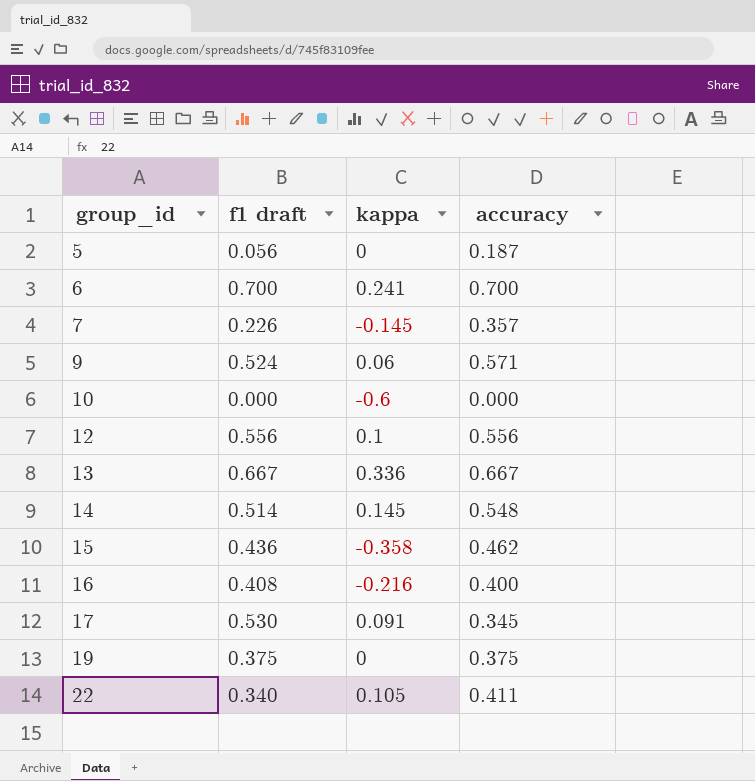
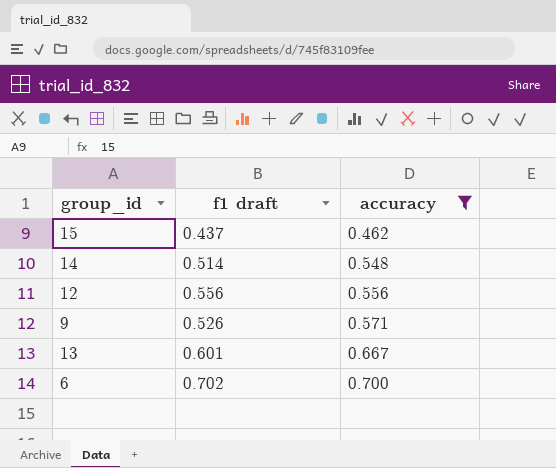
filter: none -> accuracy >= 0.462
row order: group_id ascending -> accuracy ascending
column kappa | position: 3 -> none
15 | f1 draft: 0.436 -> 0.437
9 | f1 draft: 0.524 -> 0.526
13 | f1 draft: 0.667 -> 0.601
6 | f1 draft: 0.700 -> 0.702

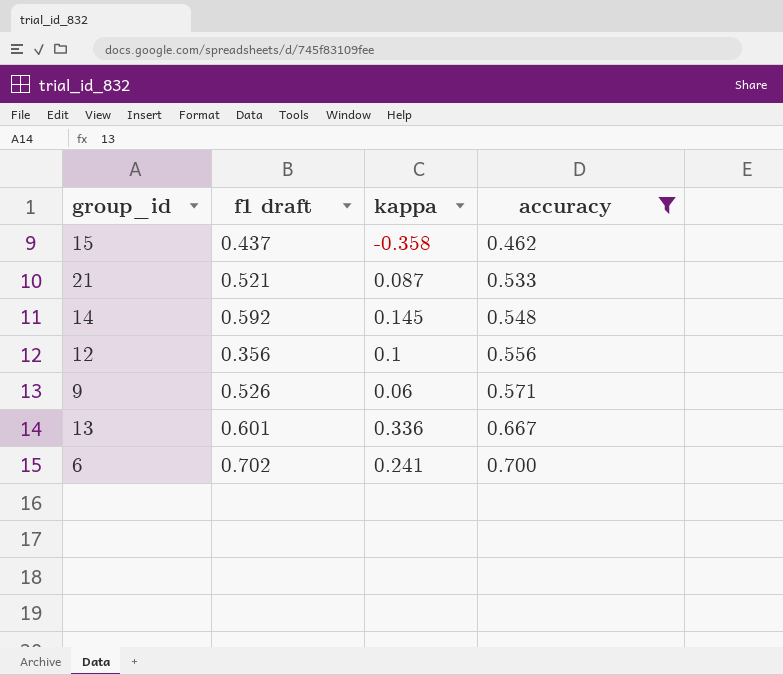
column kappa | position: none -> 3
row 21: none -> 0.521 | 0.087 | 0.533
14 | f1 draft: 0.514 -> 0.592
12 | f1 draft: 0.556 -> 0.356

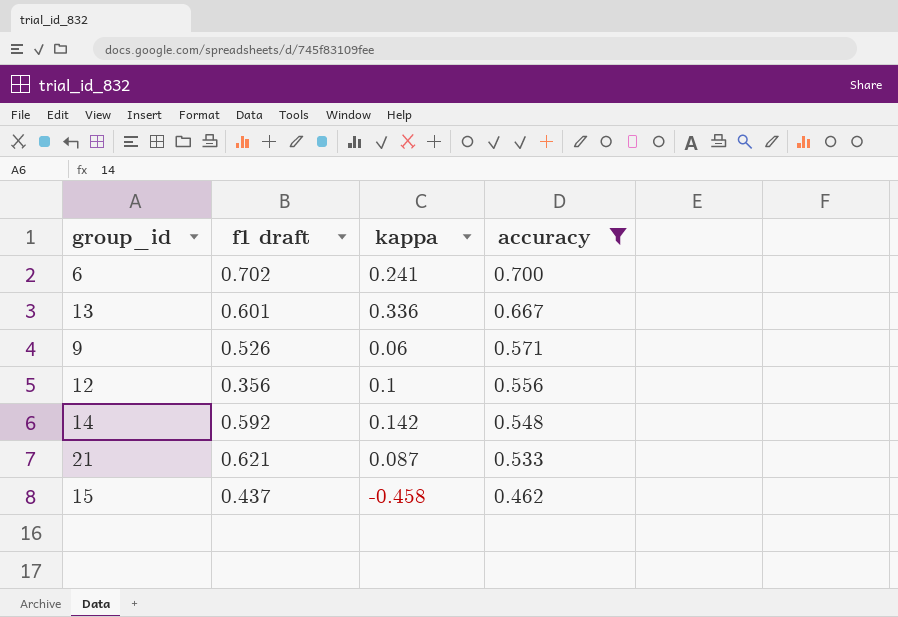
row order: accuracy ascending -> accuracy descending
14 | kappa: 0.145 -> 0.142
21 | f1 draft: 0.521 -> 0.621
15 | kappa: -0.358 -> -0.458

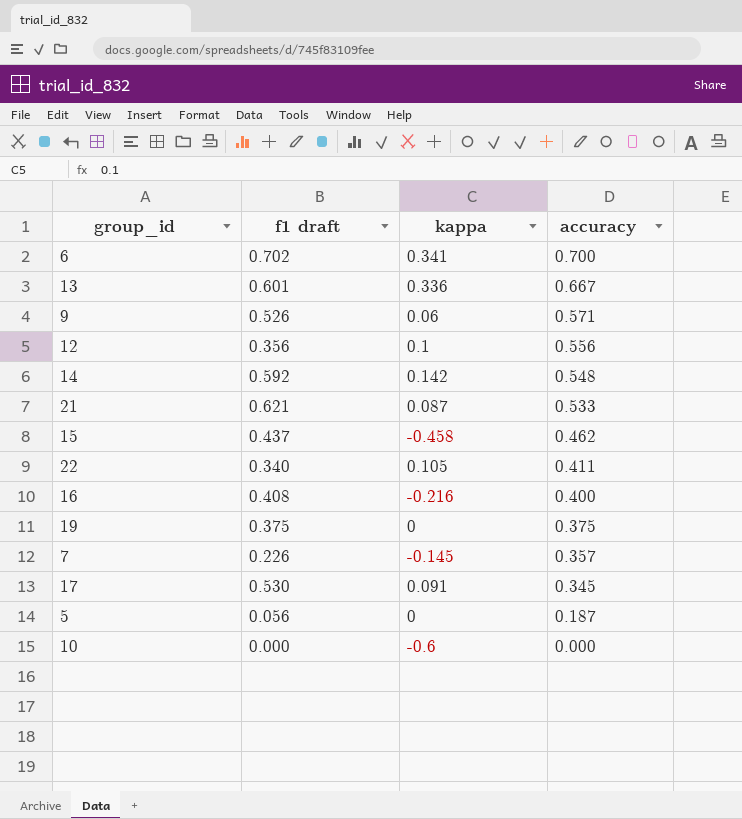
filter: accuracy >= 0.462 -> none
6 | kappa: 0.241 -> 0.341

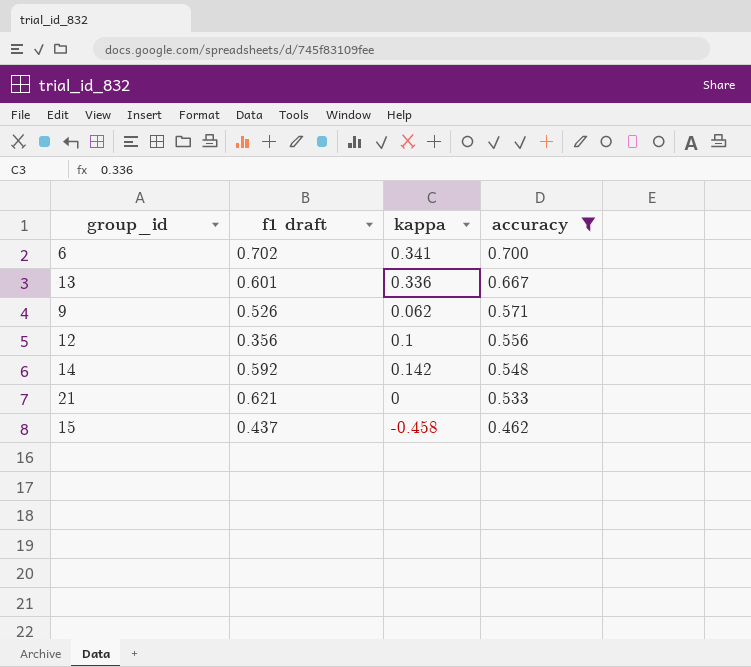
filter: none -> accuracy >= 0.462
9 | kappa: 0.06 -> 0.062
21 | kappa: 0.087 -> 0

